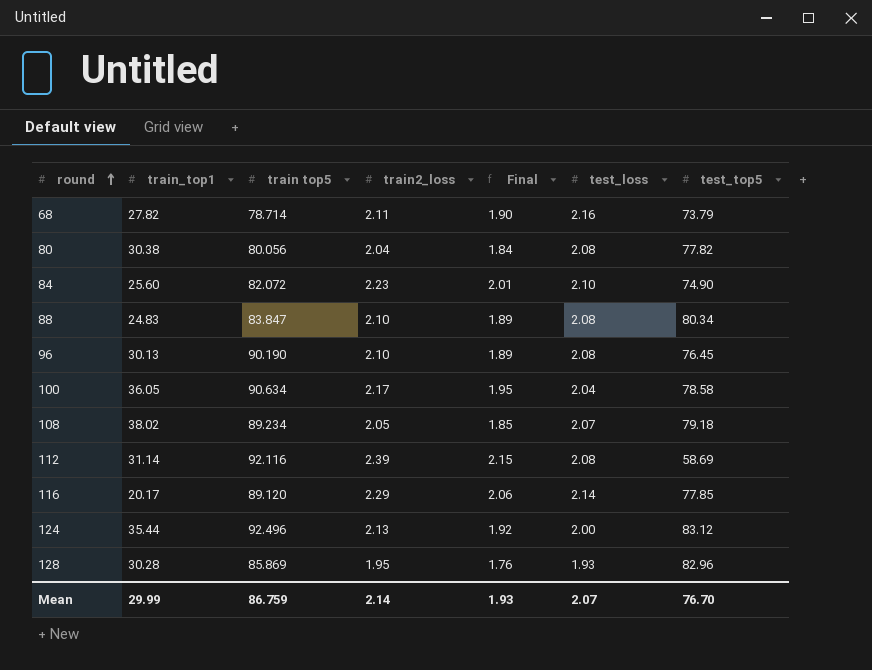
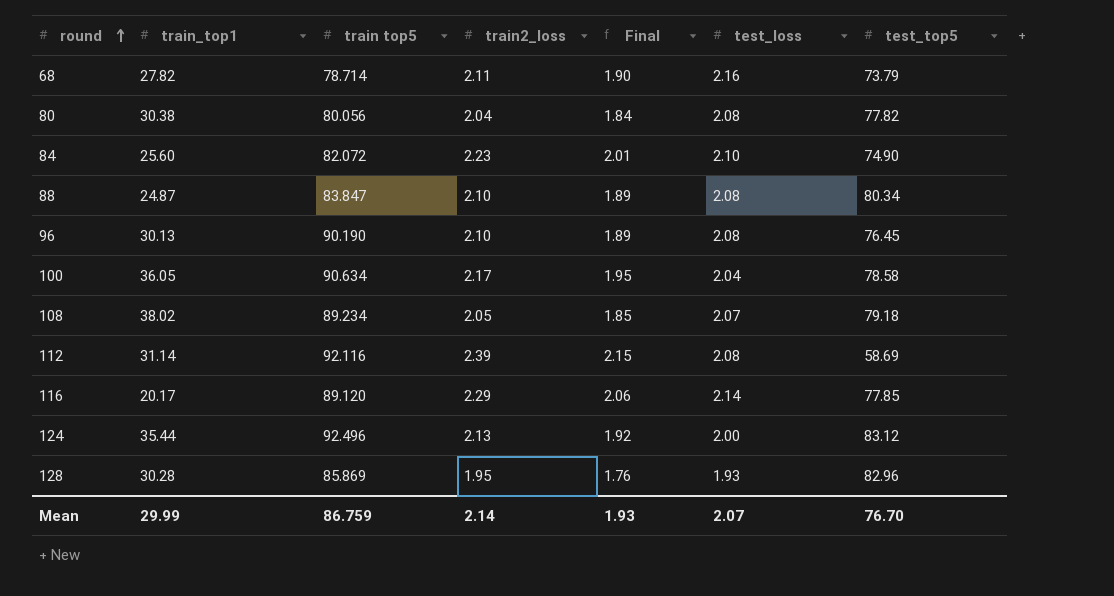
88 | train_top1: 24.83 -> 24.87

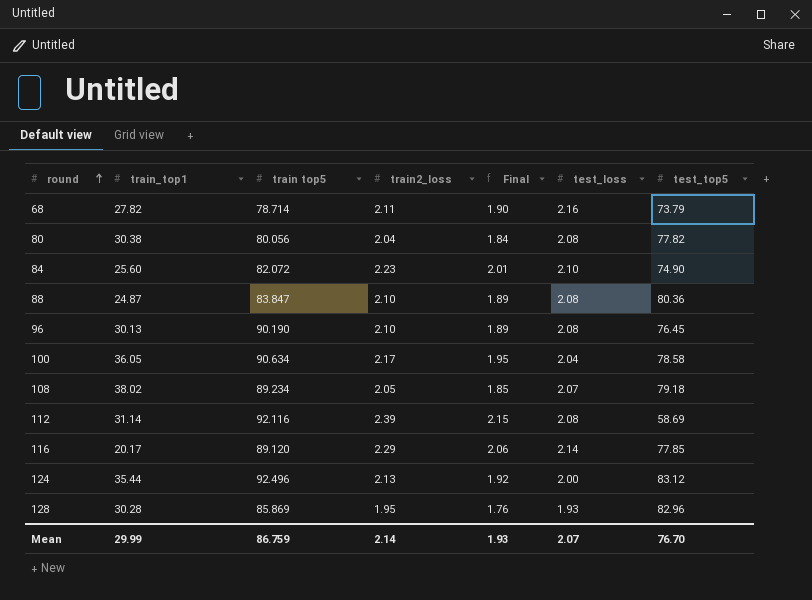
88 | test_top5: 80.34 -> 80.36

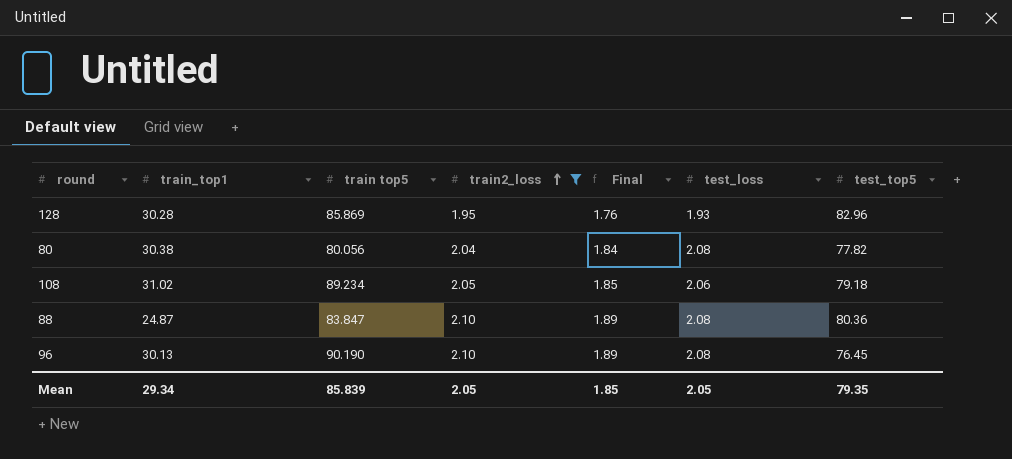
filter: none -> train2_loss <= 2.10
row order: round ascending -> train2_loss ascending
108 | train_top1: 38.02 -> 31.02
108 | test_loss: 2.07 -> 2.06
Mean | train_top1: 29.99 -> 29.34
Mean | train top5: 86.759 -> 85.839
Mean | train2_loss: 2.14 -> 2.05
Mean | Final: 1.93 -> 1.85
Mean | test_loss: 2.07 -> 2.05
Mean | test_top5: 76.70 -> 79.35

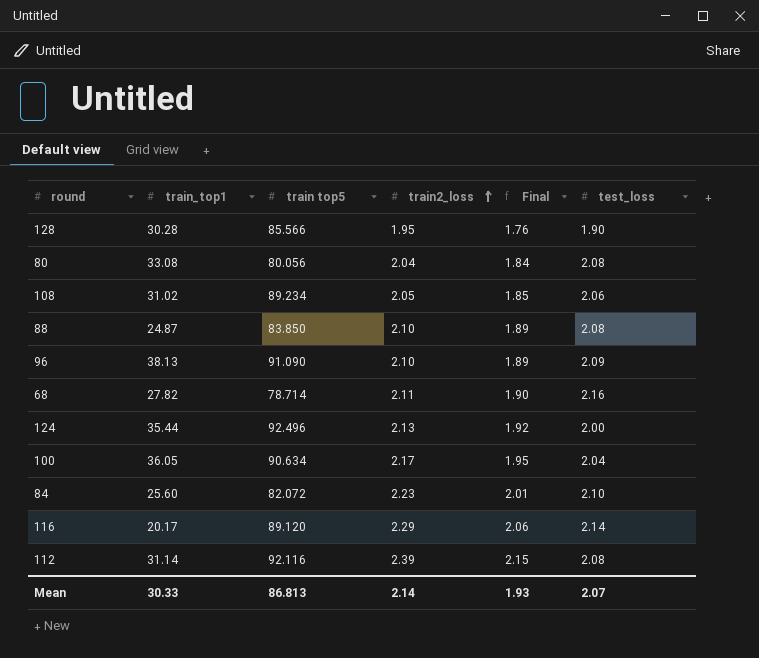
filter: train2_loss <= 2.10 -> none
column test_top5 | position: 7 -> none
128 | train top5: 85.869 -> 85.566
128 | test_loss: 1.93 -> 1.90
80 | train_top1: 30.38 -> 33.08
88 | train top5: 83.847 -> 83.850
96 | train_top1: 30.13 -> 38.13
96 | train top5: 90.190 -> 91.090
96 | test_loss: 2.08 -> 2.09
Mean | train_top1: 29.34 -> 30.33
Mean | train top5: 85.839 -> 86.813
Mean | train2_loss: 2.05 -> 2.14
Mean | Final: 1.85 -> 1.93
Mean | test_loss: 2.05 -> 2.07

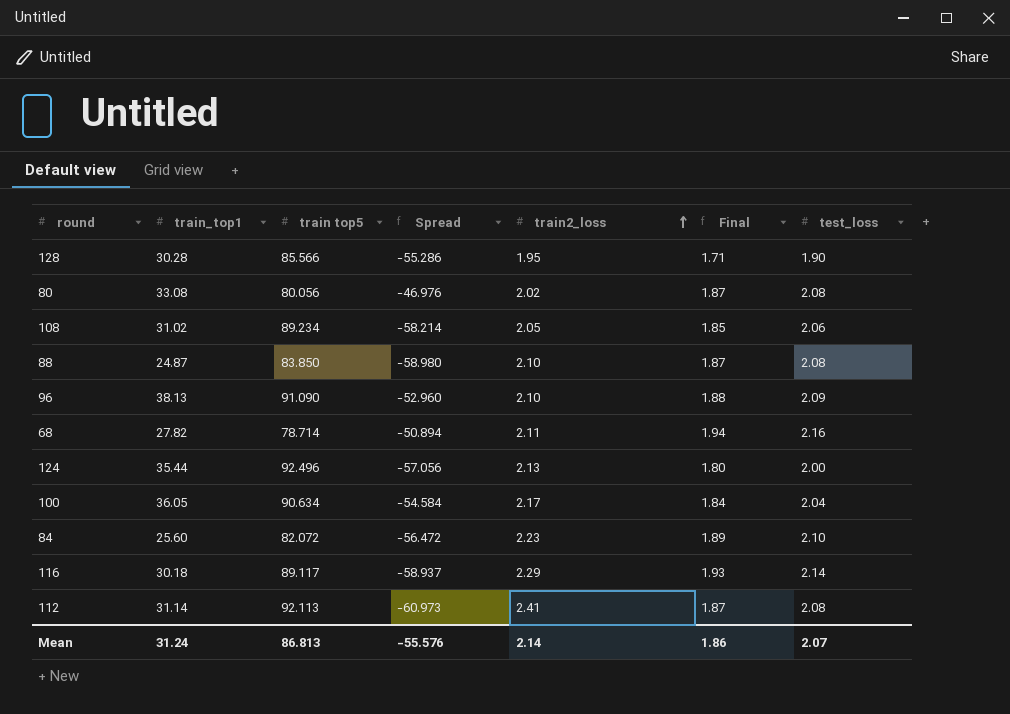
column Spread | formula: none -> [train_top1] - [train top5]
column Final | formula: [train2_loss] * 0.9 -> [test_loss] * 0.9
80 | train2_loss: 2.04 -> 2.02
116 | train_top1: 20.17 -> 30.18
116 | train top5: 89.120 -> 89.117
112 | train top5: 92.116 -> 92.113
112 | train2_loss: 2.39 -> 2.41
Mean | train_top1: 30.33 -> 31.24
Mean | Final: 1.93 -> 1.86

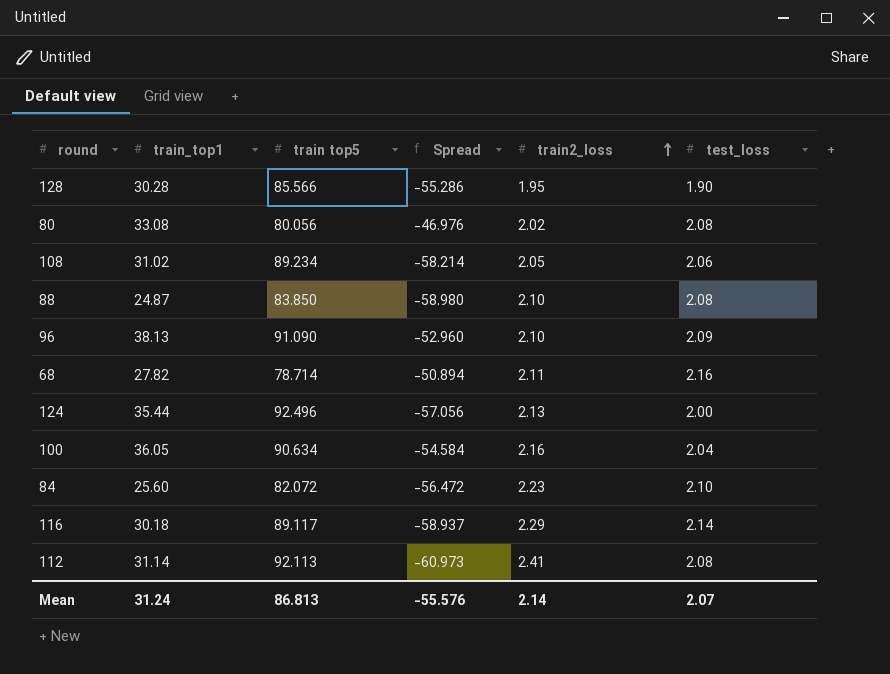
column Final | formula: [test_loss] * 0.9 -> none
100 | train2_loss: 2.17 -> 2.16

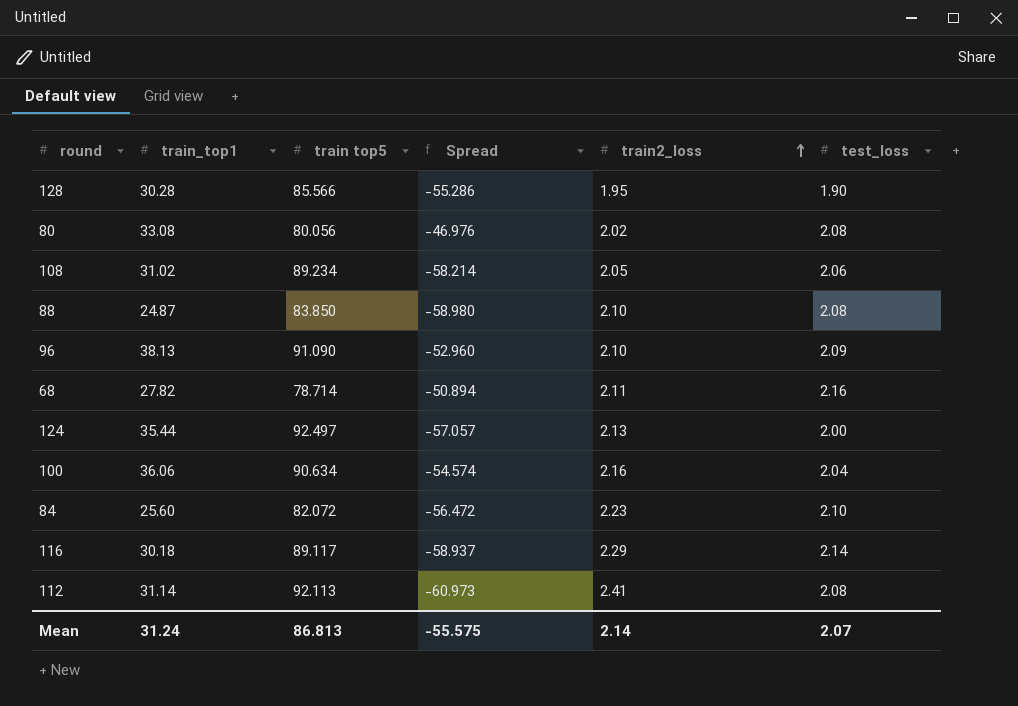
124 | train top5: 92.496 -> 92.497
124 | Spread: -57.056 -> -57.057
100 | train_top1: 36.05 -> 36.06
100 | Spread: -54.584 -> -54.574
Mean | Spread: -55.576 -> -55.575

